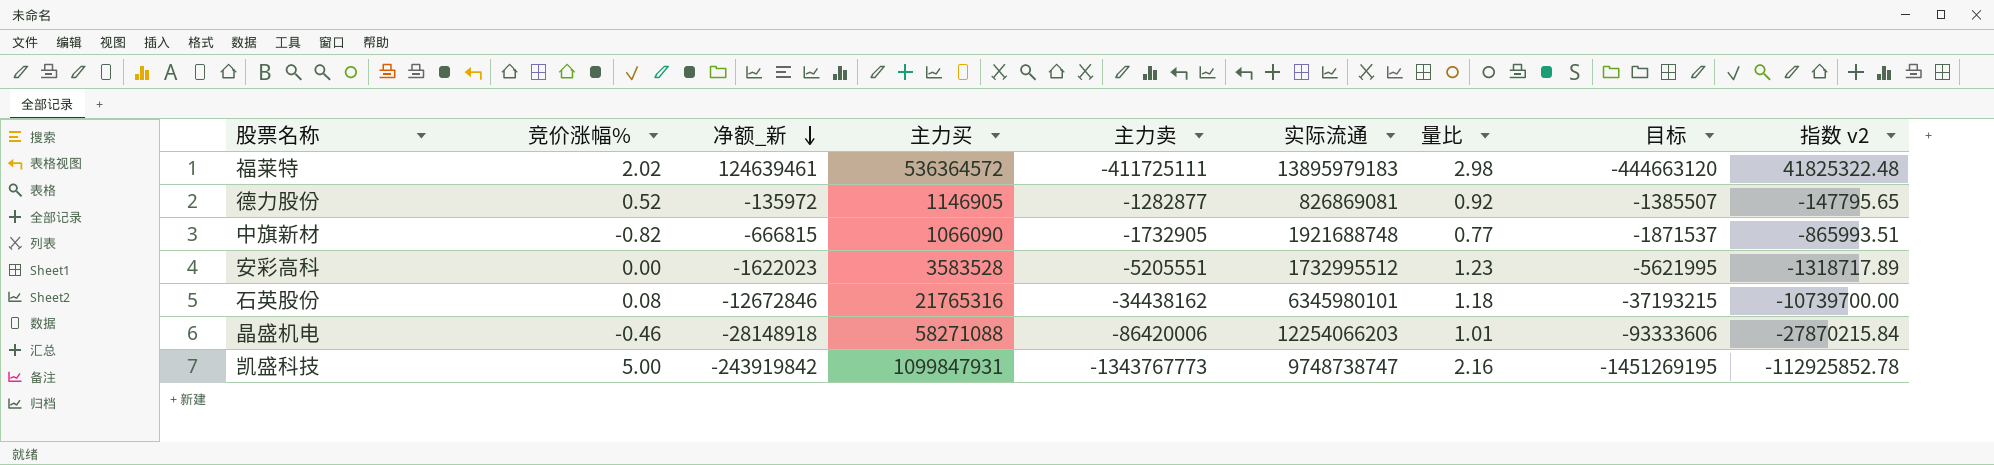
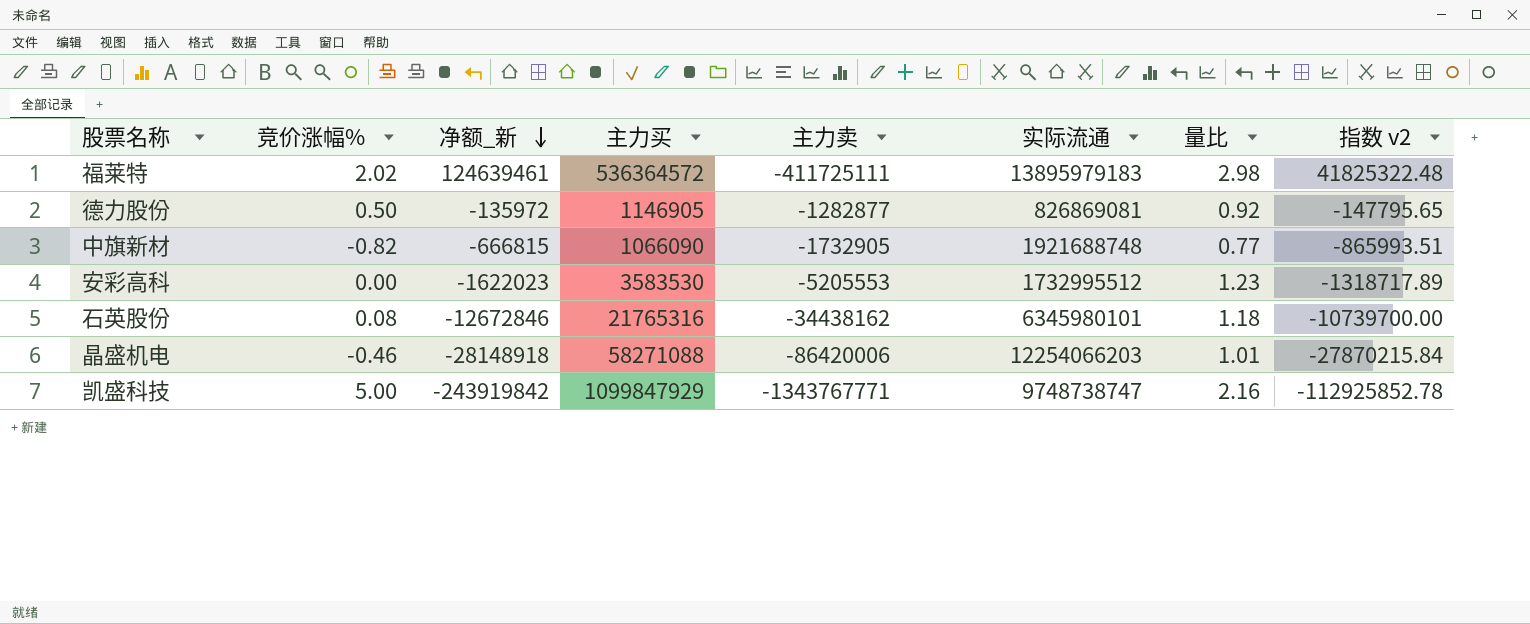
column 目标 | formula: [主力卖] * 1.08 -> none
德力股份 | 竞价涨幅%: 0.52 -> 0.50
安彩高科 | 主力买: 3583528 -> 3583530
安彩高科 | 主力卖: -5205551 -> -5205553
凯盛科技 | 主力买: 1099847931 -> 1099847929
凯盛科技 | 主力卖: -1343767773 -> -1343767771

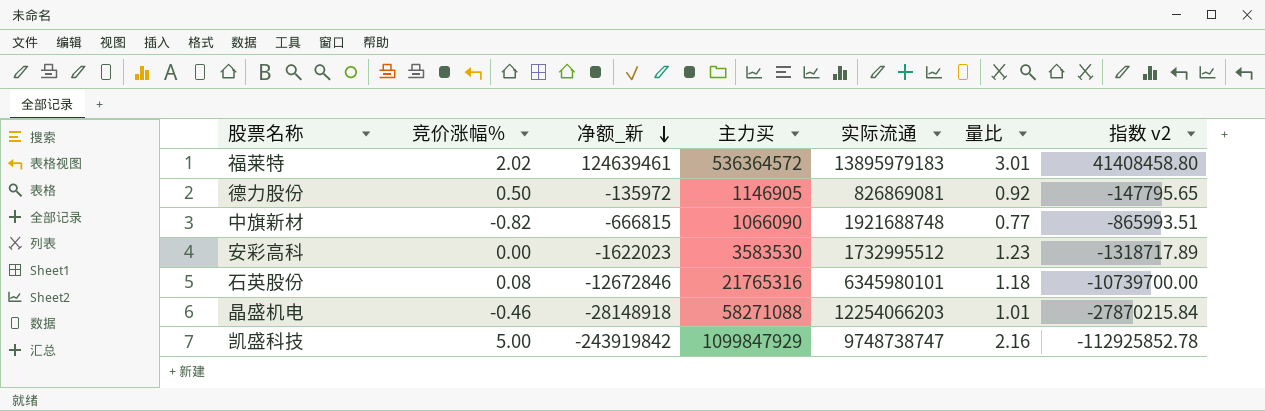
column 主力卖 | formula: [净额_新] - [主力买] -> none
福莱特 | 量比: 2.98 -> 3.01
福莱特 | 指数 v2: 41825322.48 -> 41408458.80

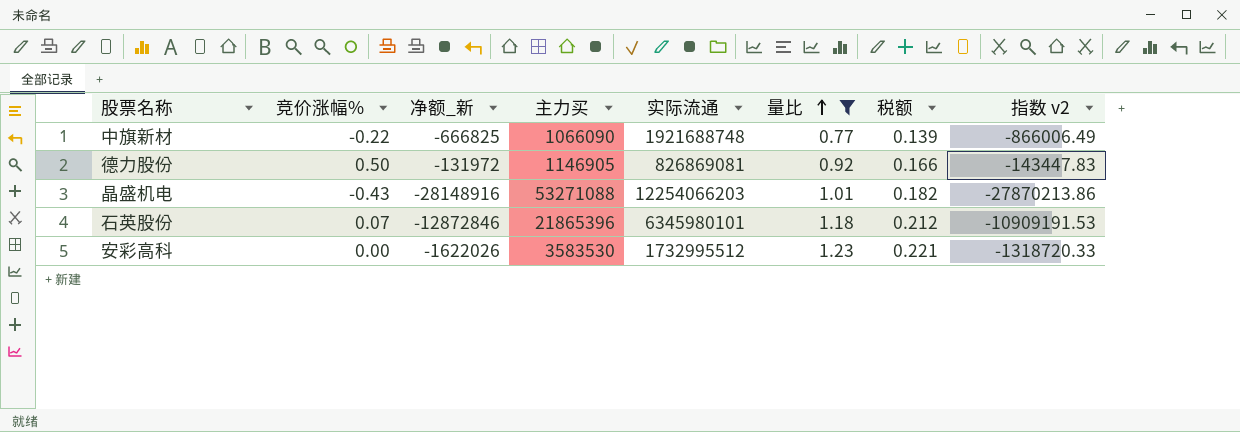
filter: none -> 量比 <= 1.23
row order: 净额_新 descending -> 量比 ascending
column 税额 | formula: none -> [量比] * 0.18
中旗新材 | 竞价涨幅%: -0.82 -> -0.22
中旗新材 | 净额_新: -666815 -> -666825
中旗新材 | 指数 v2: -865993.51 -> -866006.49
德力股份 | 净额_新: -135972 -> -131972
德力股份 | 指数 v2: -147795.65 -> -143447.83
晶盛机电 | 竞价涨幅%: -0.46 -> -0.43
晶盛机电 | 净额_新: -28148918 -> -28148916
晶盛机电 | 主力买: 58271088 -> 53271088
晶盛机电 | 指数 v2: -27870215.84 -> -27870213.86
石英股份 | 竞价涨幅%: 0.08 -> 0.07
石英股份 | 净额_新: -12672846 -> -12872846
石英股份 | 主力买: 21765316 -> 21865396
石英股份 | 指数 v2: -10739700.00 -> -10909191.53
安彩高科 | 净额_新: -1622023 -> -1622026
安彩高科 | 指数 v2: -1318717.89 -> -1318720.33

